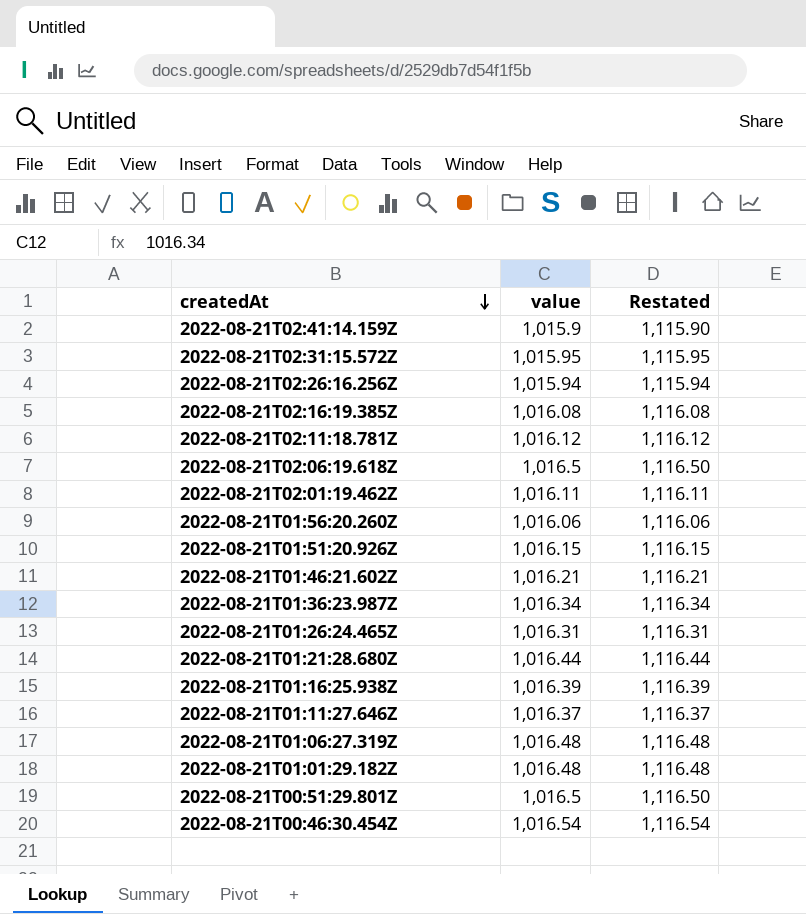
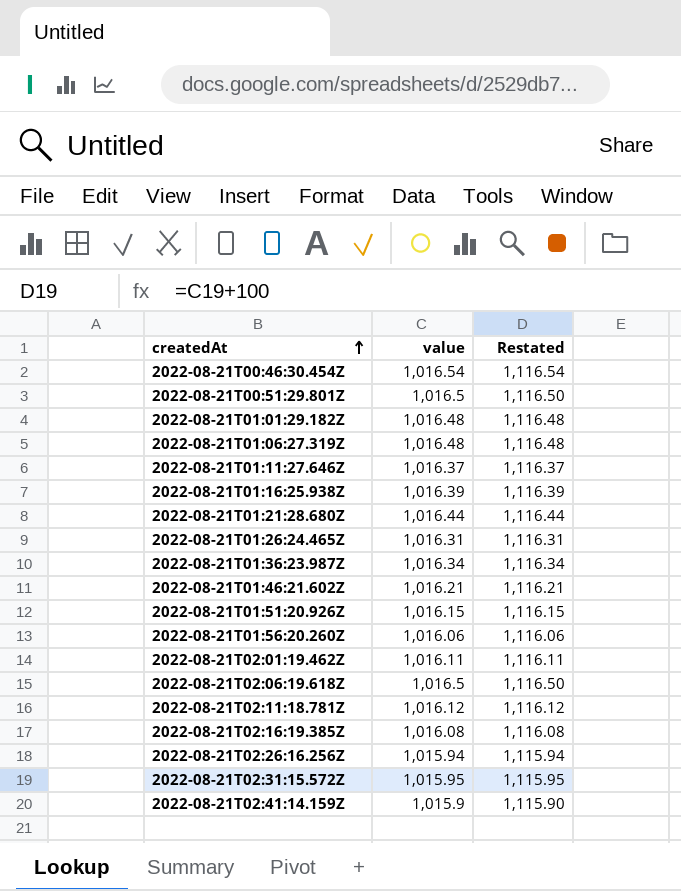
row order: createdAt descending -> createdAt ascending

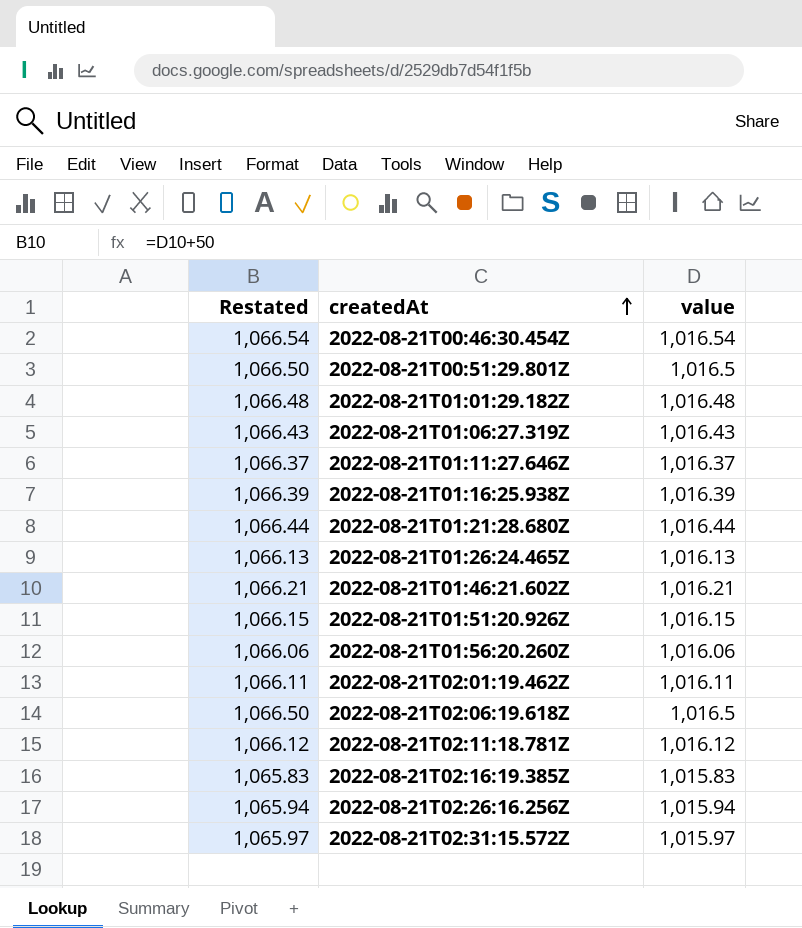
column Restated | formula: [value] + 100 -> [value] + 50
column Restated | position: 3 -> 1
row 2022-08-21T01:36:23.987Z: 1,016.34 | 1,116.34 -> none
row 2022-08-21T02:41:14.159Z: 1,015.9 | 1,115.90 -> none
2022-08-21T01:06:27.319Z | value: 1,016.48 -> 1,016.43
2022-08-21T01:26:24.465Z | value: 1,016.31 -> 1,016.13
2022-08-21T02:16:19.385Z | value: 1,016.08 -> 1,015.83
2022-08-21T02:31:15.572Z | value: 1,015.95 -> 1,015.97

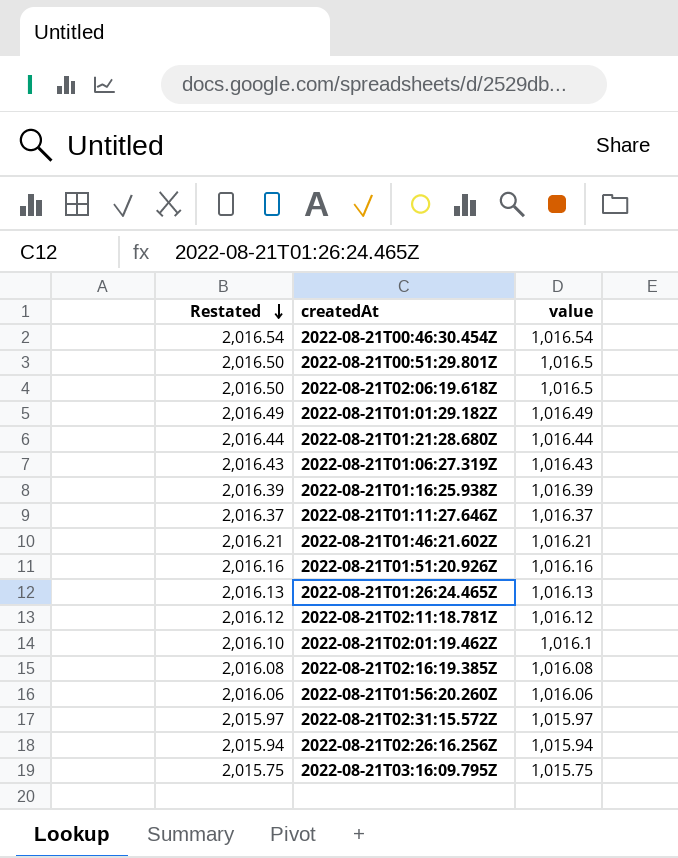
row order: createdAt ascending -> Restated descending
column Restated | formula: [value] + 50 -> [value] + 1000
2022-08-21T01:01:29.182Z | value: 1,016.48 -> 1,016.49
2022-08-21T01:51:20.926Z | value: 1,016.15 -> 1,016.16
2022-08-21T02:01:19.462Z | value: 1,016.11 -> 1,016.1
2022-08-21T02:16:19.385Z | value: 1,015.83 -> 1,016.08
row 2022-08-21T03:16:09.795Z: none -> 2,015.75 | 1,015.75

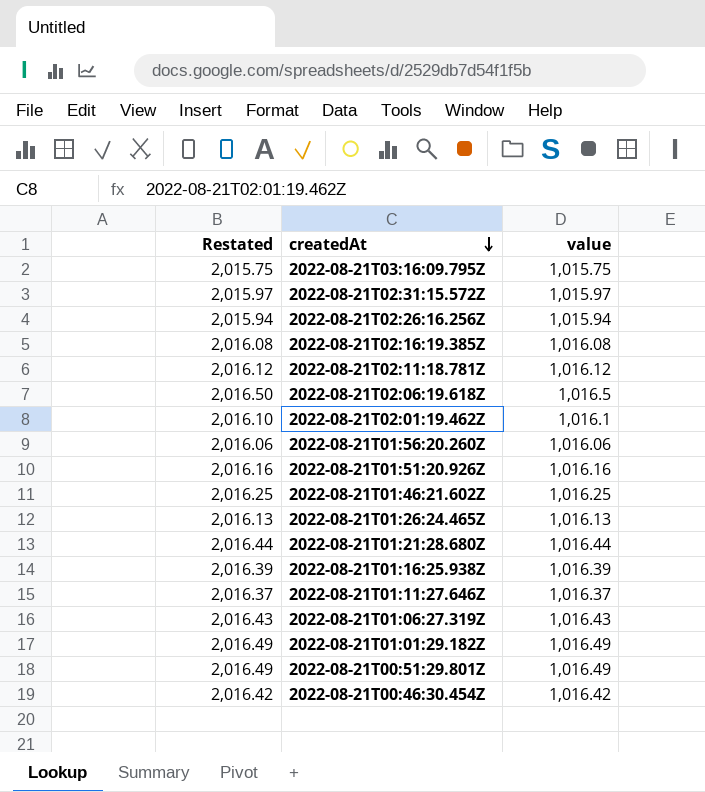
row order: Restated descending -> createdAt descending
2022-08-21T01:46:21.602Z | Restated: 2,016.21 -> 2,016.25
2022-08-21T01:46:21.602Z | value: 1,016.21 -> 1,016.25
2022-08-21T00:51:29.801Z | Restated: 2,016.50 -> 2,016.49
2022-08-21T00:51:29.801Z | value: 1,016.5 -> 1,016.49
2022-08-21T00:46:30.454Z | Restated: 2,016.54 -> 2,016.42
2022-08-21T00:46:30.454Z | value: 1,016.54 -> 1,016.42

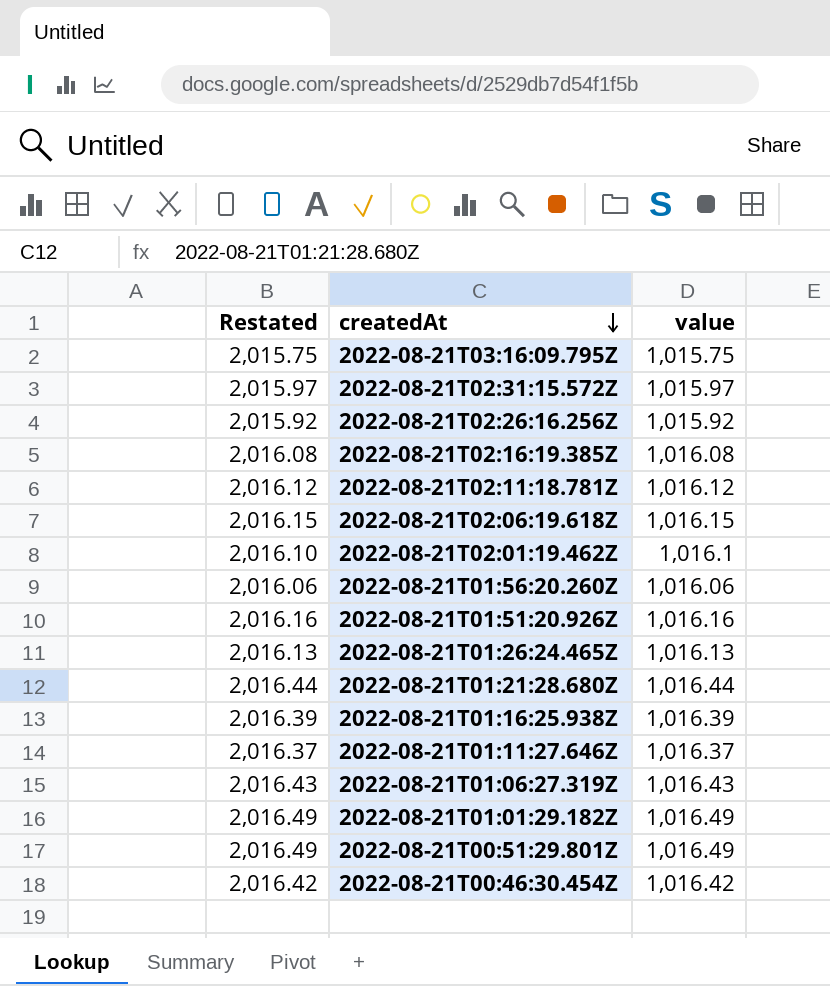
row 2022-08-21T01:46:21.602Z: 2,016.25 | 1,016.25 -> none
2022-08-21T02:26:16.256Z | Restated: 2,015.94 -> 2,015.92
2022-08-21T02:26:16.256Z | value: 1,015.94 -> 1,015.92
2022-08-21T02:06:19.618Z | Restated: 2,016.50 -> 2,016.15
2022-08-21T02:06:19.618Z | value: 1,016.5 -> 1,016.15

